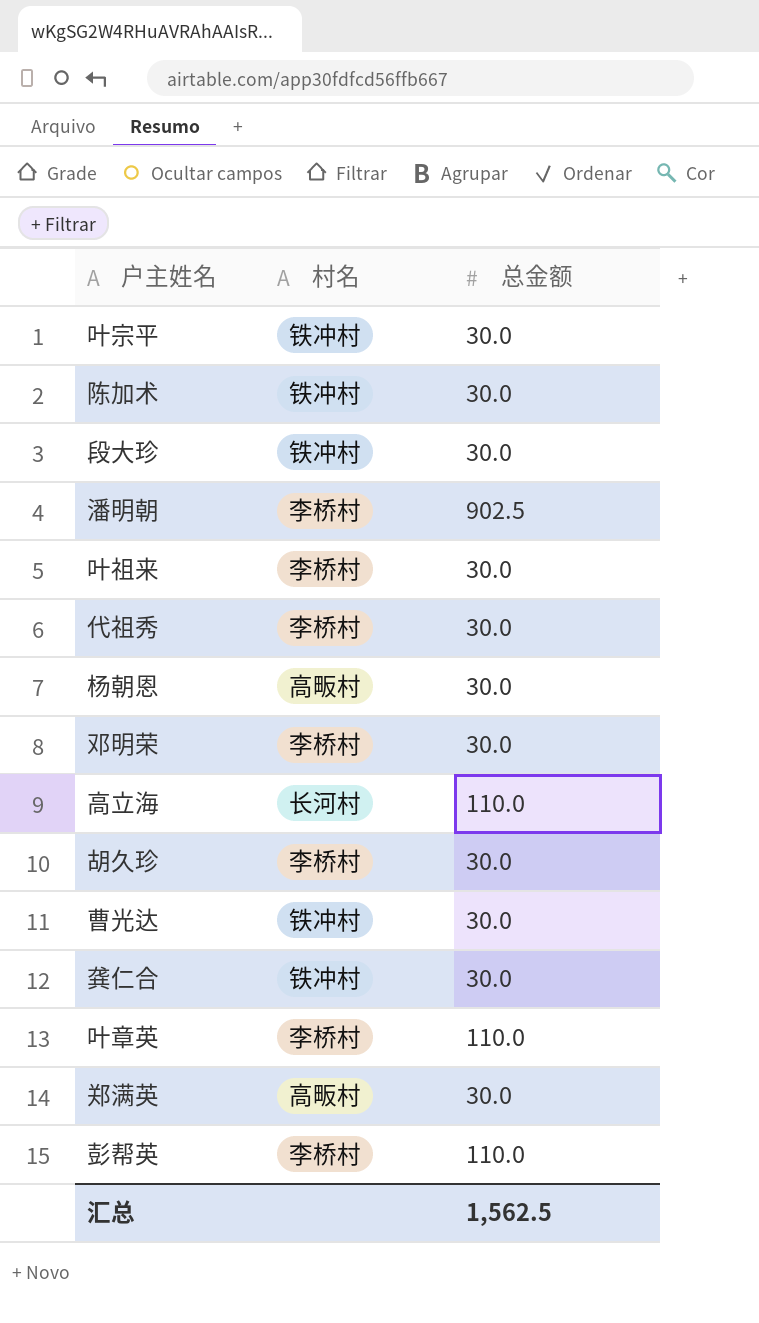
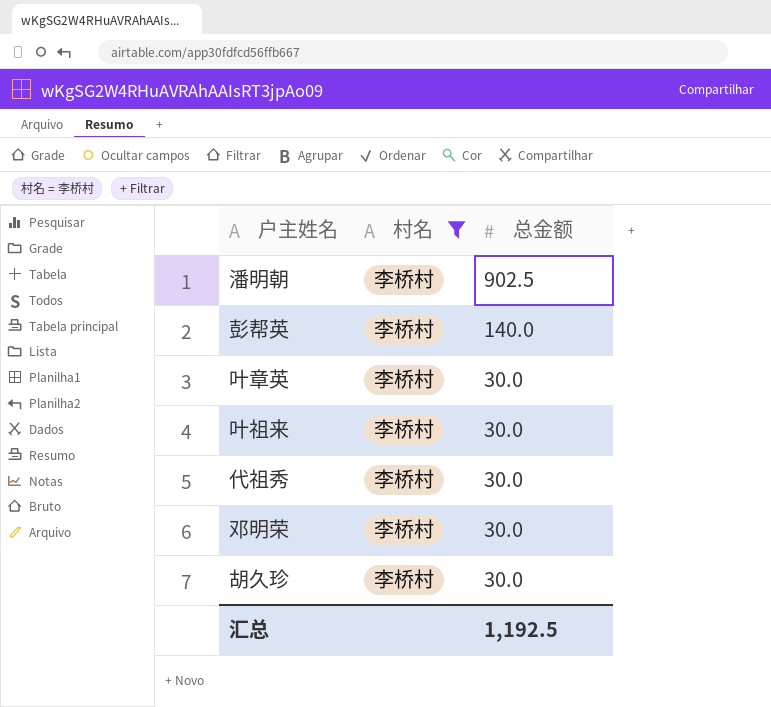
filter: none -> 村名 = 李桥村
row order: none -> 总金额 descending
彭帮英 | 总金额: 110.0 -> 140.0
叶章英 | 总金额: 110.0 -> 30.0
汇总 | 总金额: 1,562.5 -> 1,192.5

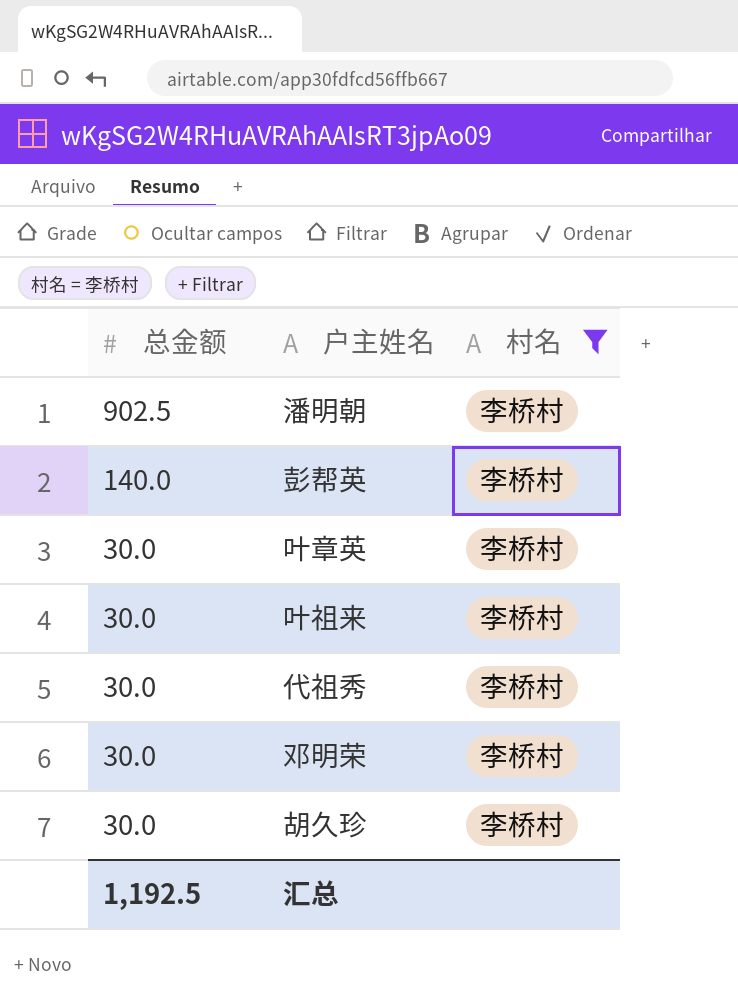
column 总金额 | position: 3 -> 1

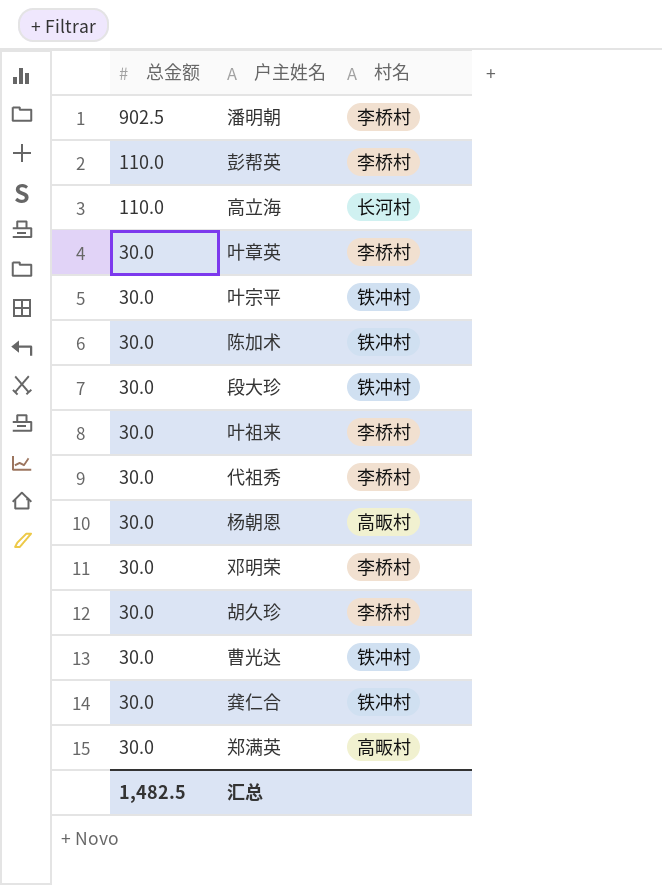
filter: 村名 = 李桥村 -> none
彭帮英 | 总金额: 140.0 -> 110.0
汇总 | 总金额: 1,192.5 -> 1,482.5

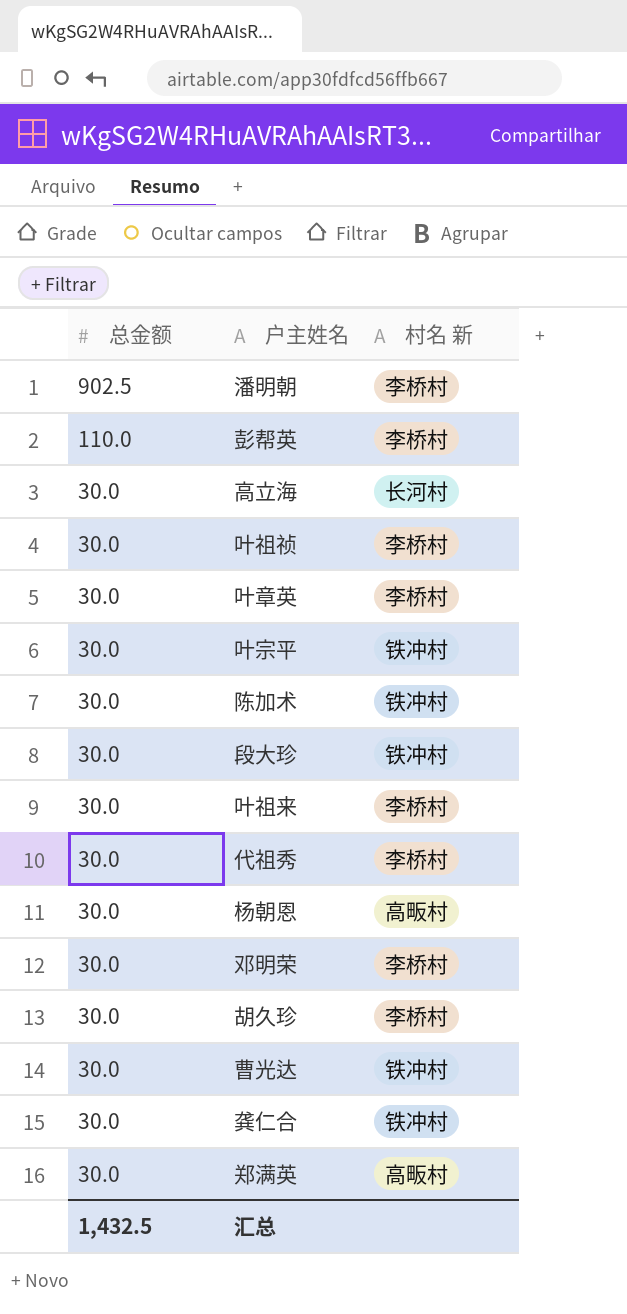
column name: 村名 -> 村名 新
高立海 | 总金额: 110.0 -> 30.0
row 叶祖祯: none -> 30.0 | 李桥村
汇总 | 总金额: 1,482.5 -> 1,432.5

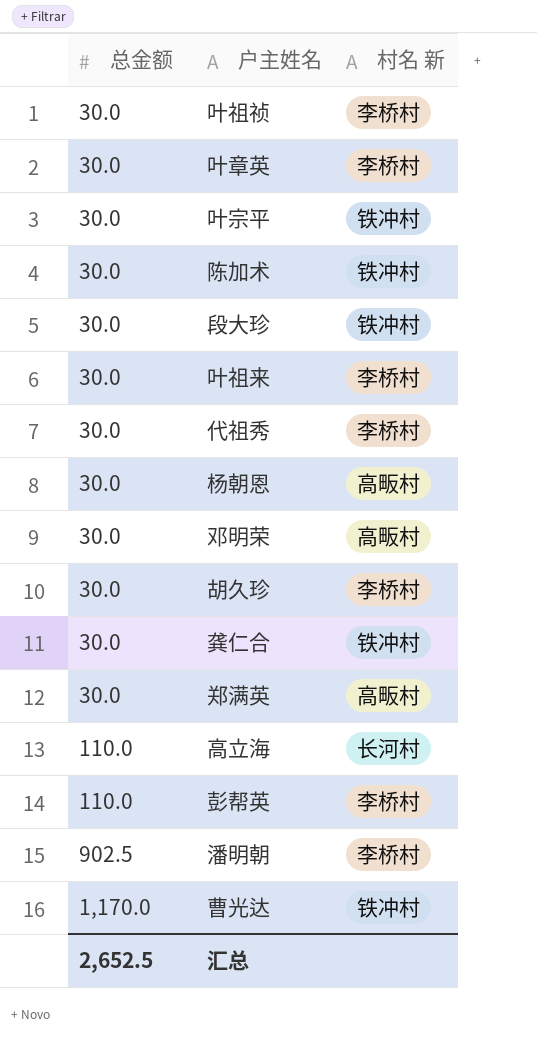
row order: 总金额 descending -> 总金额 ascending
邓明荣 | 村名 新: 李桥村 -> 高畈村
高立海 | 总金额: 30.0 -> 110.0
曹光达 | 总金额: 30.0 -> 1,170.0
汇总 | 总金额: 1,432.5 -> 2,652.5

